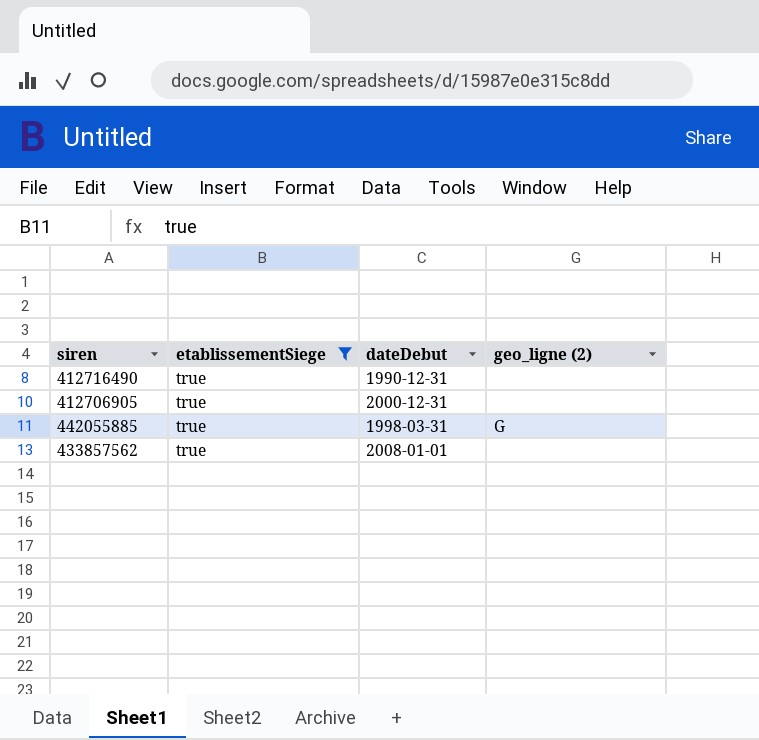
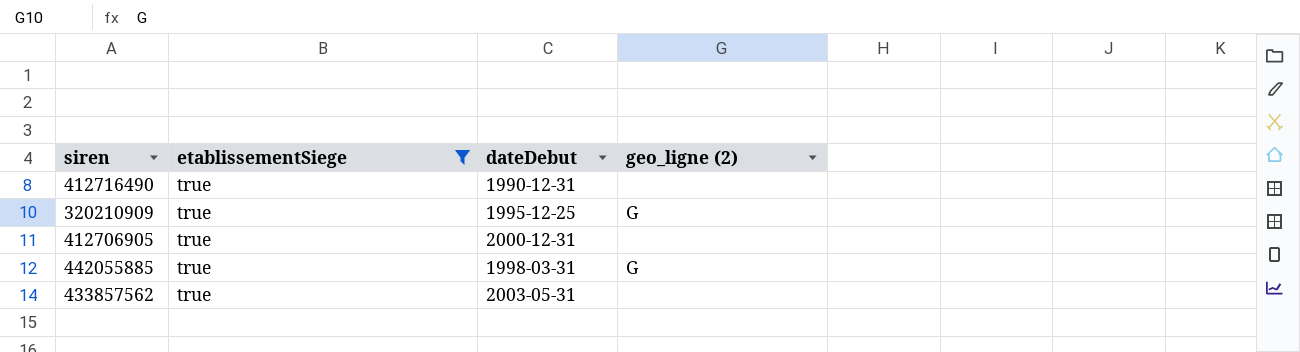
row 320210909: none -> true | 1995-12-25 | G
433857562 | dateDebut: 2008-01-01 -> 2003-05-31

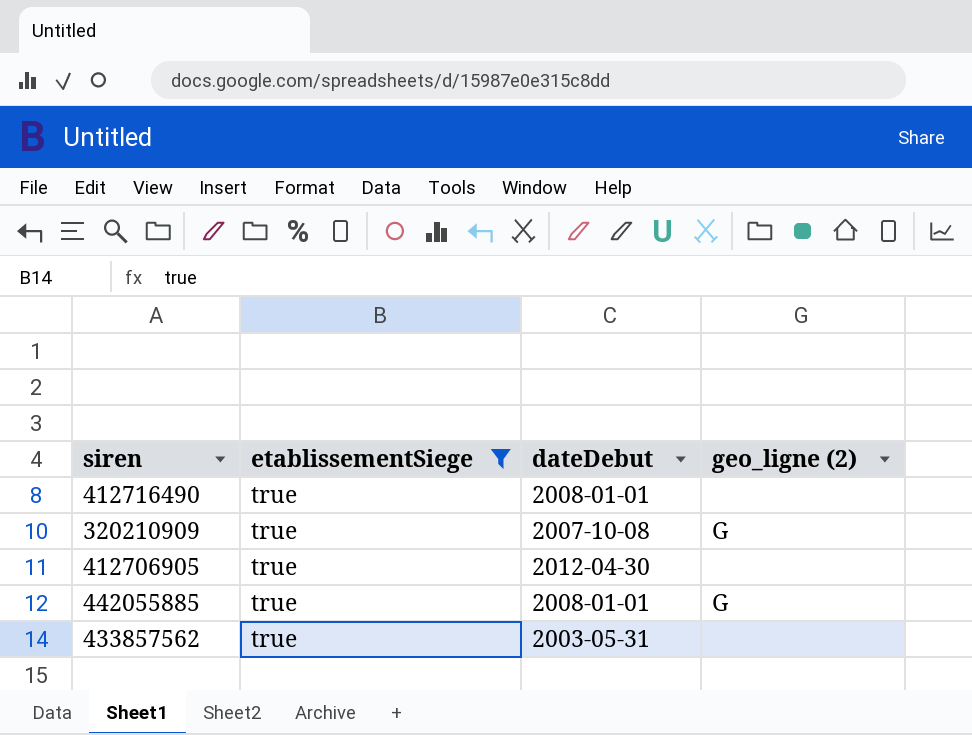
412716490 | dateDebut: 1990-12-31 -> 2008-01-01
320210909 | dateDebut: 1995-12-25 -> 2007-10-08
412706905 | dateDebut: 2000-12-31 -> 2012-04-30
442055885 | dateDebut: 1998-03-31 -> 2008-01-01

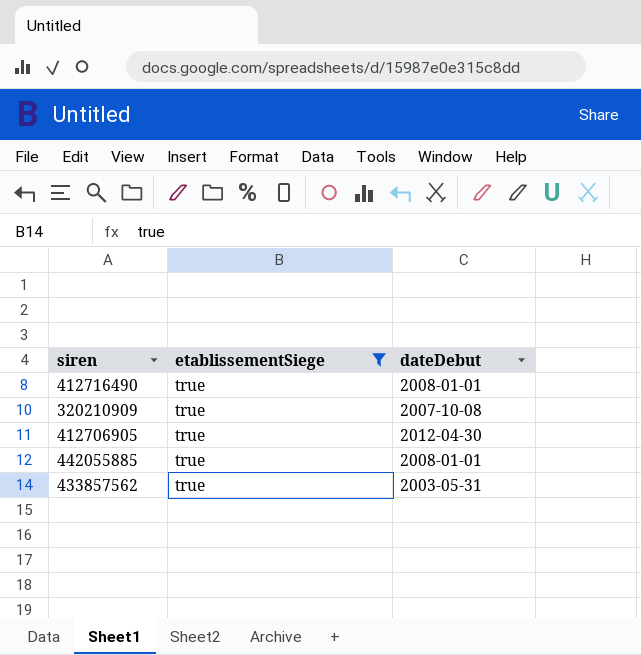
column geo_ligne (2) | position: 4 -> none

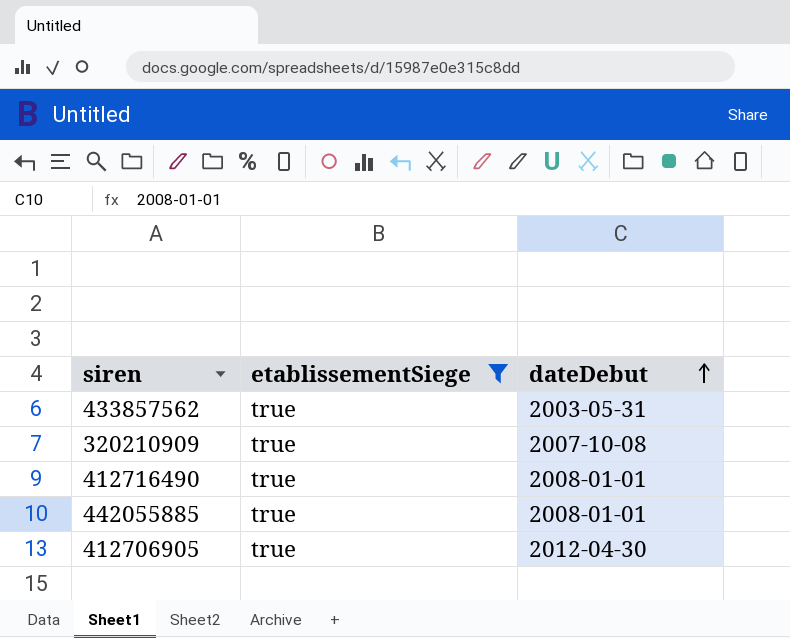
row order: none -> dateDebut ascending

